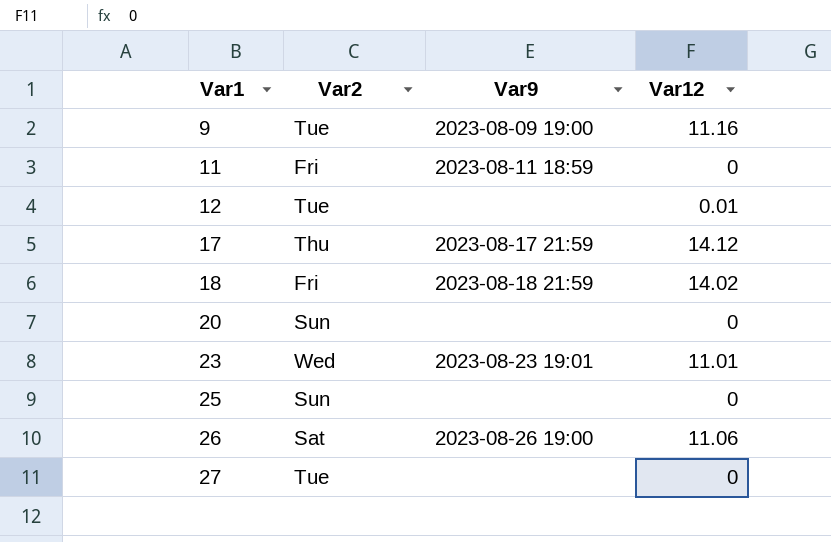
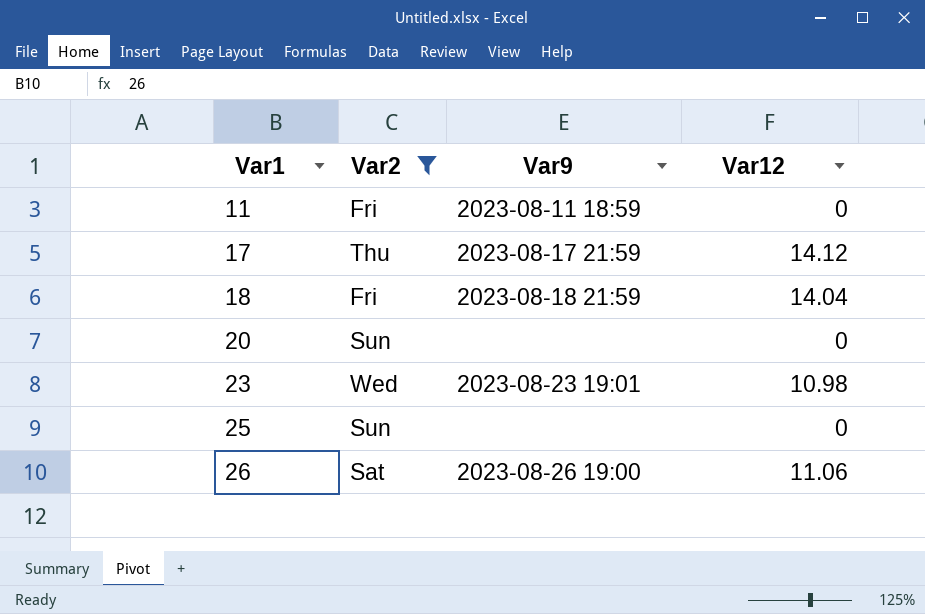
filter: none -> Var2 != Tue
18 | Var12: 14.02 -> 14.04
23 | Var12: 11.01 -> 10.98

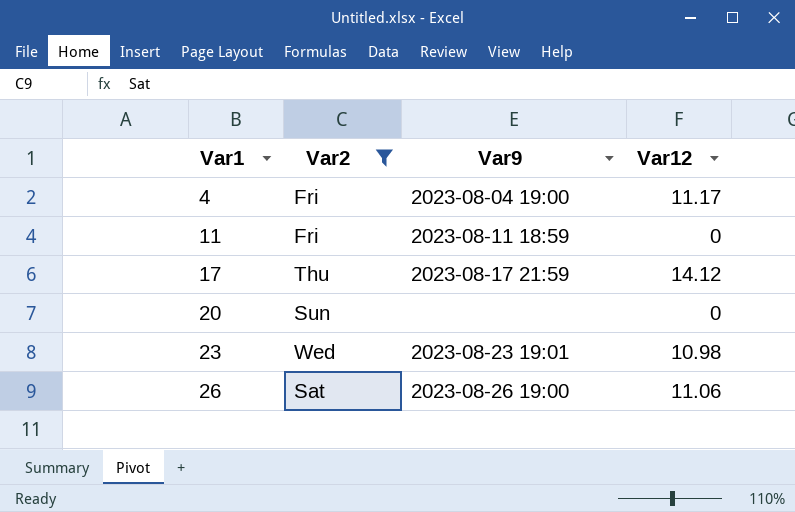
row 18: Fri | 2023-08-18 21:59 | 14.04 -> none
row 25: Sun | none | 0 -> none
row 4: none -> Fri | 2023-08-04 19:00 | 11.17

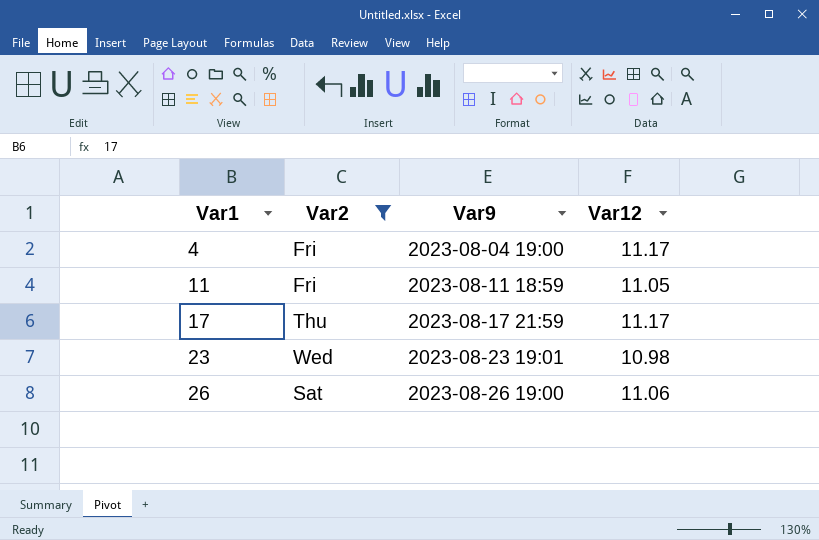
row 20: Sun | none | 0 -> none
11 | Var12: 0 -> 11.05
17 | Var12: 14.12 -> 11.17

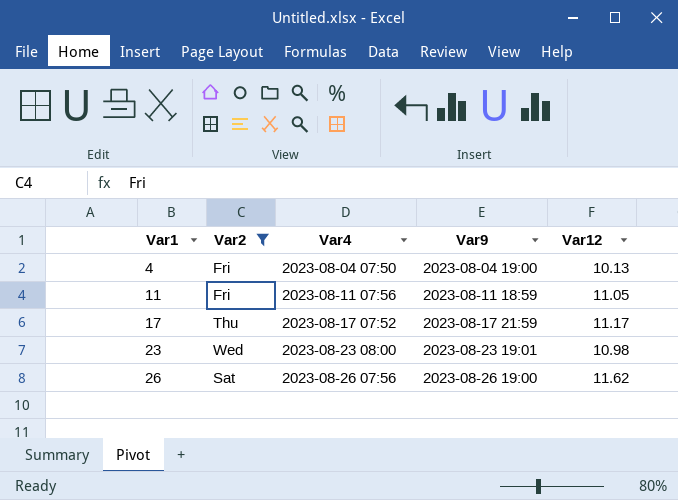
column Var4 | position: none -> 3
4 | Var12: 11.17 -> 10.13
26 | Var12: 11.06 -> 11.62

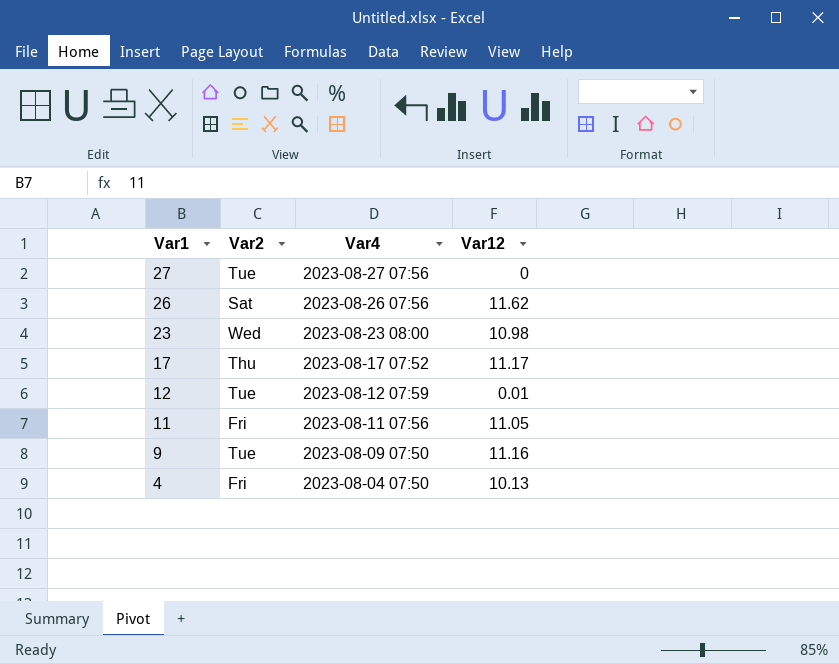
filter: Var2 != Tue -> none
row order: Var1 ascending -> Var1 descending
column Var9 | position: 4 -> none

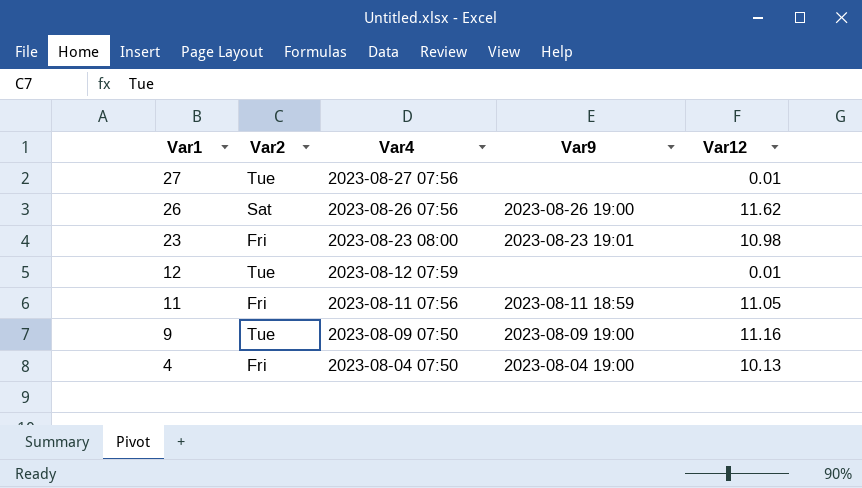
column Var9 | position: none -> 4
row 17: Thu | 2023-08-17 07:52 | 11.17 -> none
27 | Var12: 0 -> 0.01
23 | Var2: Wed -> Fri

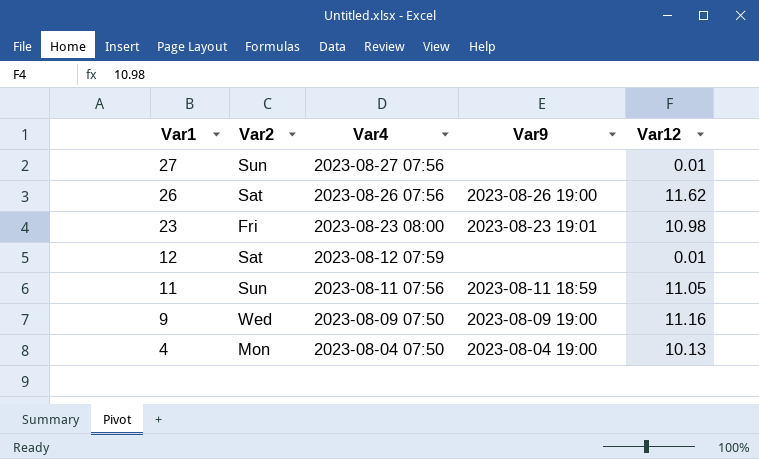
27 | Var2: Tue -> Sun
12 | Var2: Tue -> Sat
11 | Var2: Fri -> Sun
9 | Var2: Tue -> Wed
4 | Var2: Fri -> Mon

